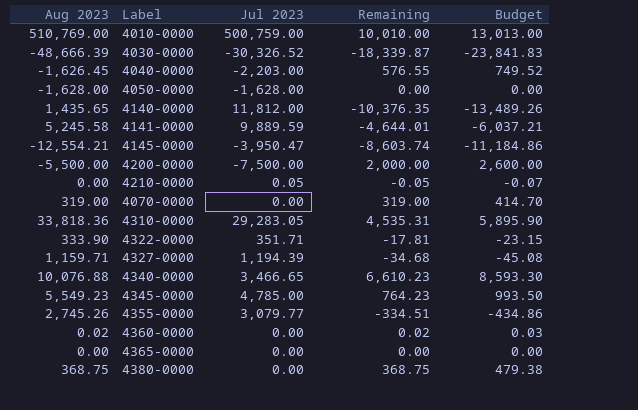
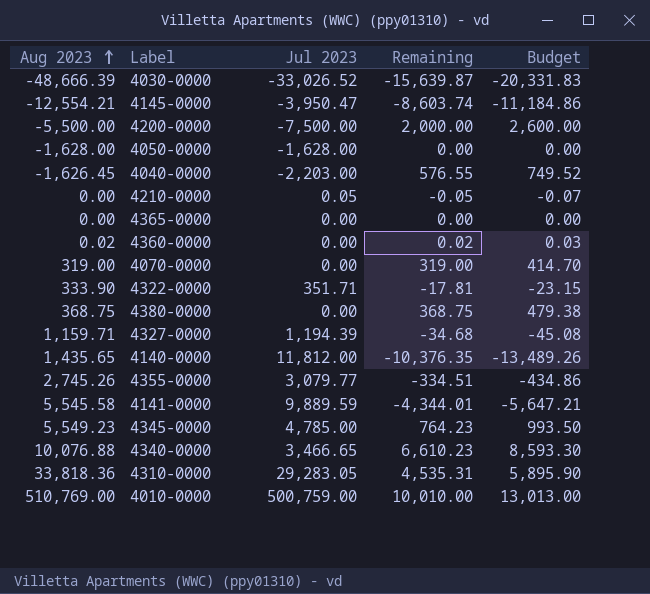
row order: none -> Aug 2023 ascending
4030-0000 | Jul 2023: -30,326.52 -> -33,026.52
4030-0000 | Remaining: -18,339.87 -> -15,639.87
4030-0000 | Budget: -23,841.83 -> -20,331.83
4141-0000 | Aug 2023: 5,245.58 -> 5,545.58
4141-0000 | Remaining: -4,644.01 -> -4,344.01
4141-0000 | Budget: -6,037.21 -> -5,647.21

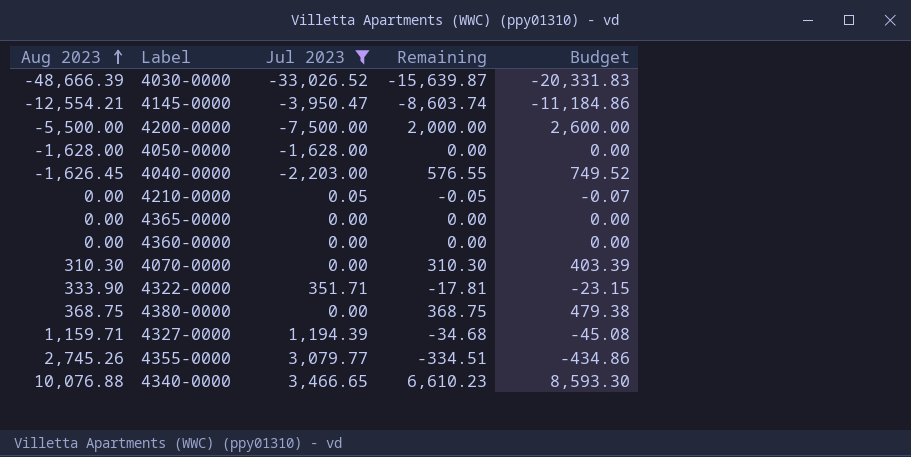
filter: none -> Jul 2023 <= 3,466.65
4360-0000 | Aug 2023: 0.02 -> 0.00
4360-0000 | Remaining: 0.02 -> 0.00
4360-0000 | Budget: 0.03 -> 0.00
4070-0000 | Aug 2023: 319.00 -> 310.30
4070-0000 | Remaining: 319.00 -> 310.30
4070-0000 | Budget: 414.70 -> 403.39

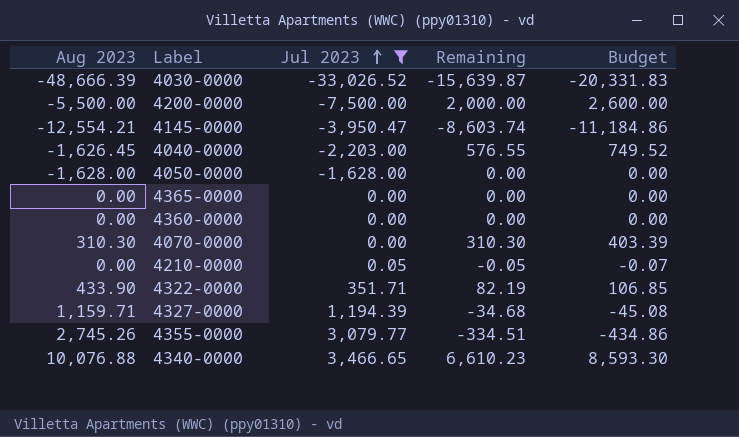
row order: Aug 2023 ascending -> Jul 2023 ascending
row 4380-0000: 368.75 | 0.00 | 368.75 | 479.38 -> none
4322-0000 | Aug 2023: 333.90 -> 433.90
4322-0000 | Remaining: -17.81 -> 82.19
4322-0000 | Budget: -23.15 -> 106.85

